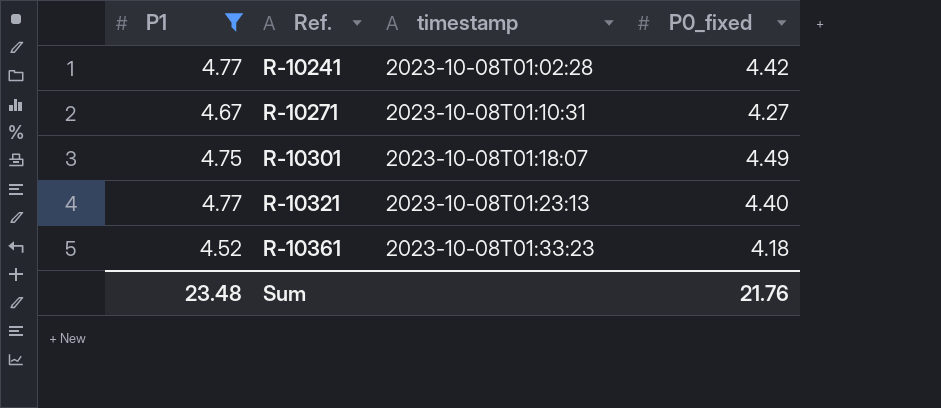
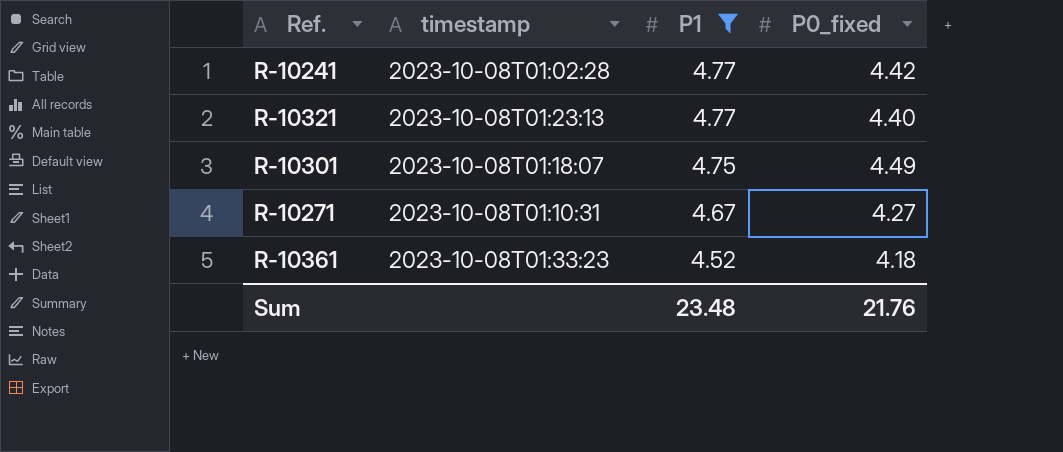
row order: Ref. ascending -> P1 descending
column P1 | position: 1 -> 3

